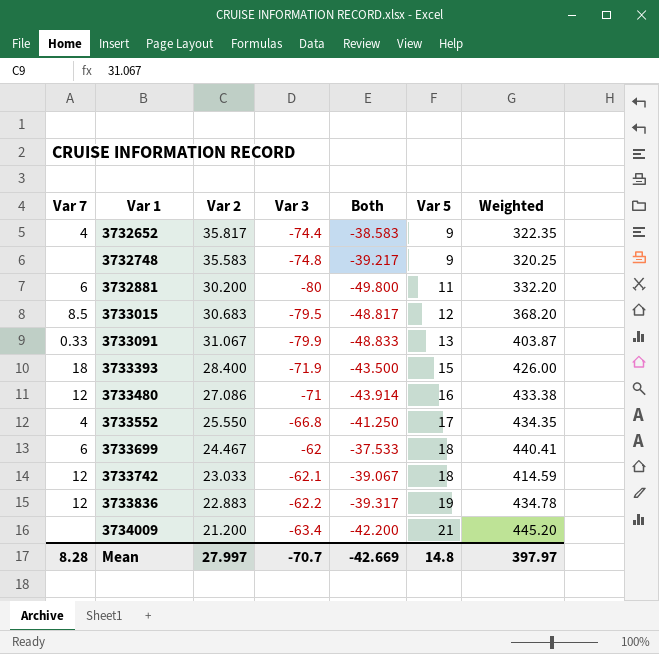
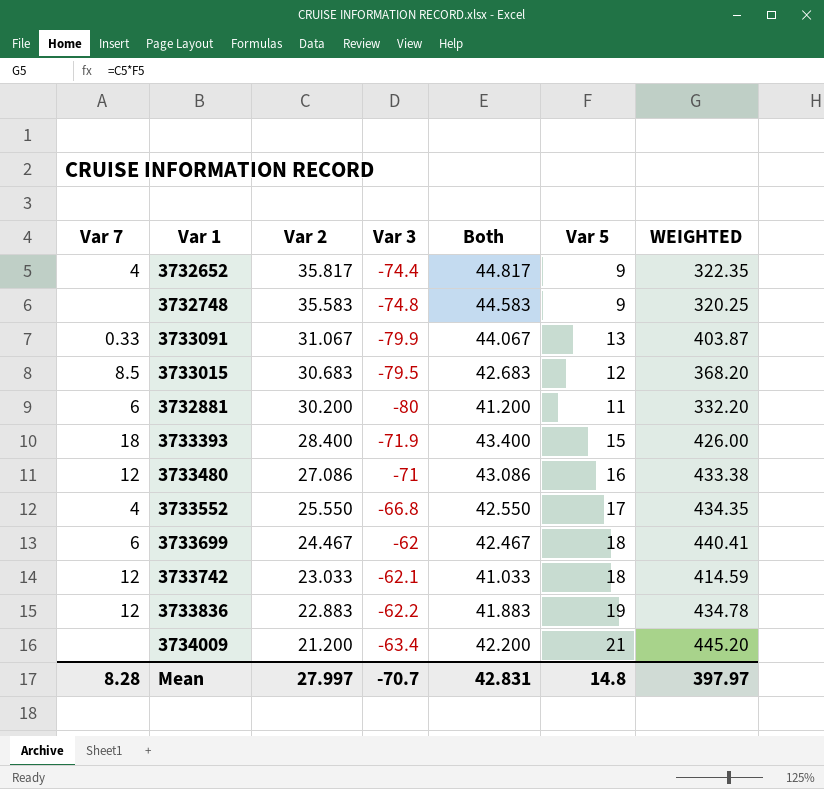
row order: Var 1 ascending -> Var 2 descending
column Both | formula: [Var 2] + [Var 3] -> [Var 2] + [Var 5]
column name: Weighted -> WEIGHTED
Mean | Both: -42.669 -> 42.831

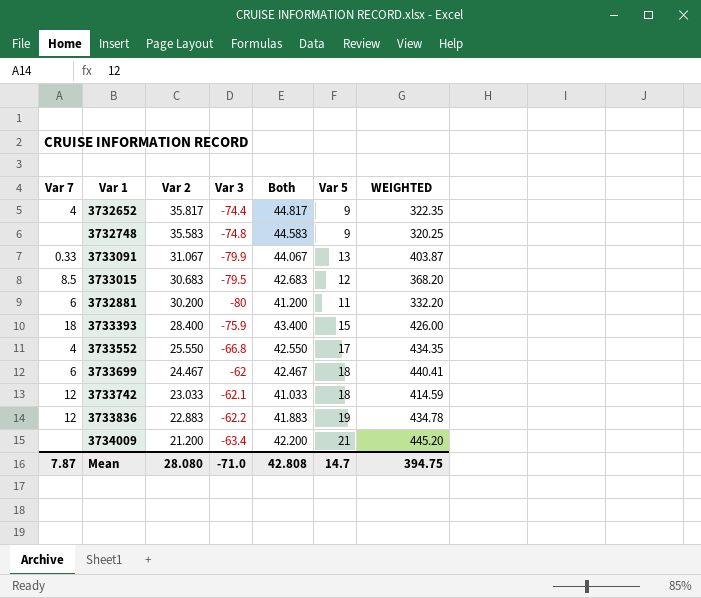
row 3733480: 12 | 27.086 | -71 | 43.086 | 16 | 433.38 -> none
3733393 | Var 3: -71.9 -> -75.9
Mean | Var 7: 8.28 -> 7.87
Mean | Var 2: 27.997 -> 28.080
Mean | Var 3: -70.7 -> -71.0
Mean | Both: 42.831 -> 42.808
Mean | Var 5: 14.8 -> 14.7
Mean | WEIGHTED: 397.97 -> 394.75

